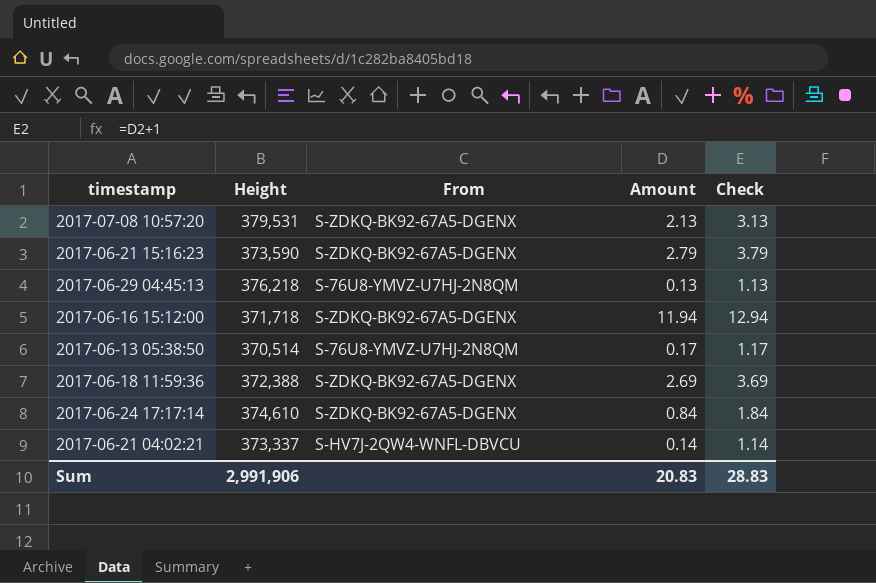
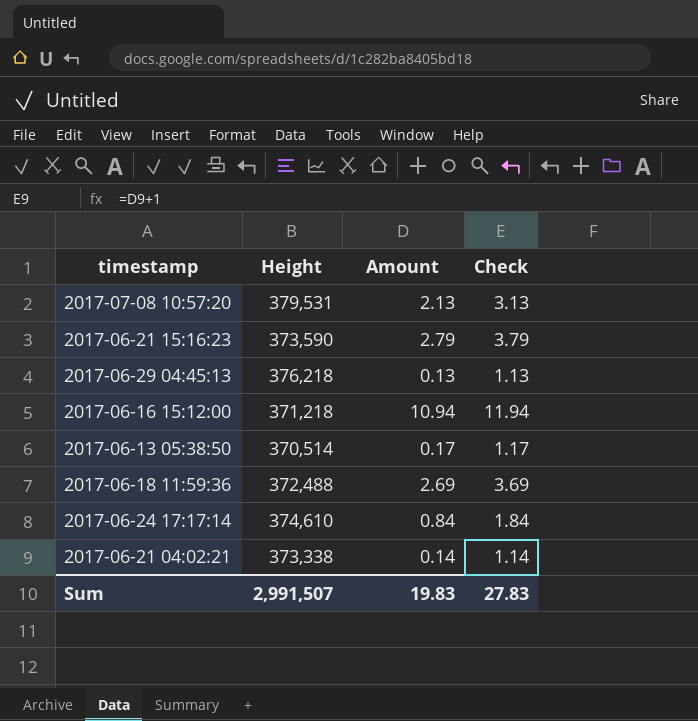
column From | position: 3 -> none
2017-06-16 15:12:00 | Height: 371,718 -> 371,218
2017-06-16 15:12:00 | Amount: 11.94 -> 10.94
2017-06-16 15:12:00 | Check: 12.94 -> 11.94
2017-06-18 11:59:36 | Height: 372,388 -> 372,488
2017-06-21 04:02:21 | Height: 373,337 -> 373,338
Sum | Height: 2,991,906 -> 2,991,507
Sum | Amount: 20.83 -> 19.83
Sum | Check: 28.83 -> 27.83

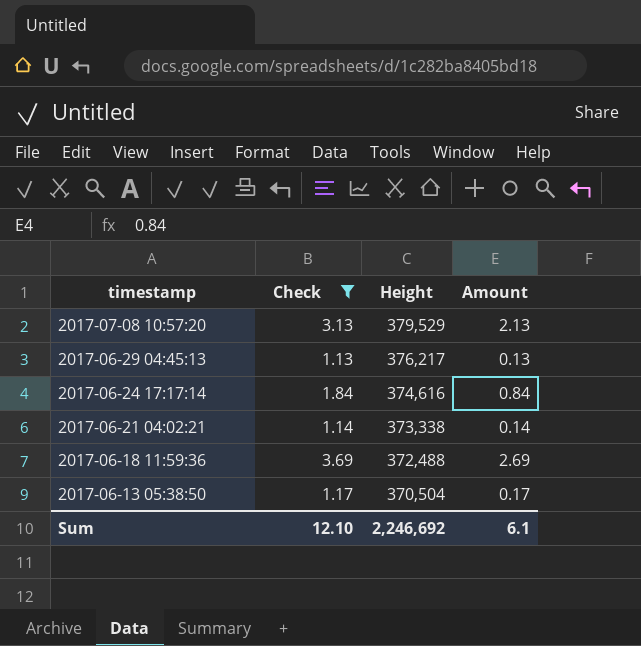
filter: none -> Check <= 3.69
row order: none -> timestamp descending
column Check | position: 4 -> 2
2017-07-08 10:57:20 | Height: 379,531 -> 379,529
2017-06-29 04:45:13 | Height: 376,218 -> 376,217
2017-06-24 17:17:14 | Height: 374,610 -> 374,616
2017-06-13 05:38:50 | Height: 370,514 -> 370,504
Sum | Check: 27.83 -> 12.10
Sum | Height: 2,991,507 -> 2,246,692
Sum | Amount: 19.83 -> 6.1

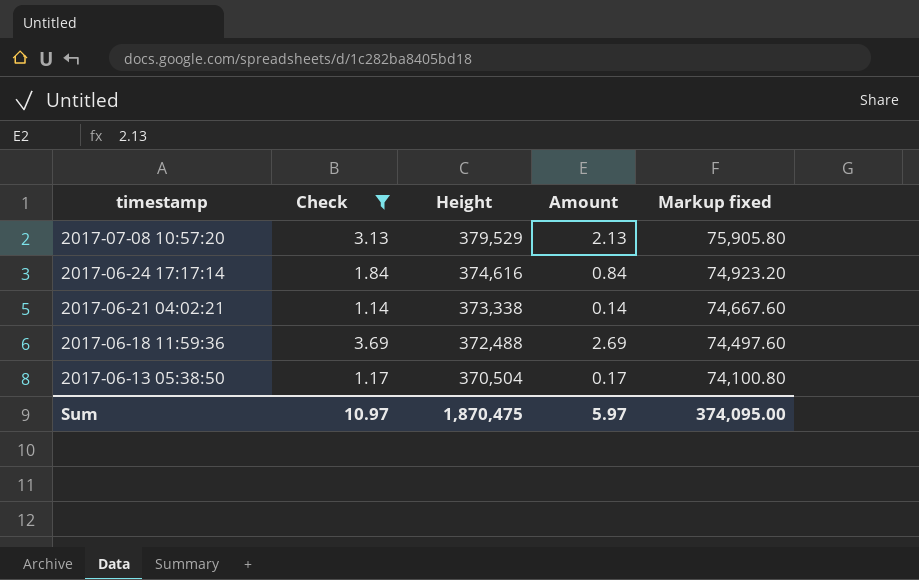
column Markup fixed | formula: none -> [Height] * 0.2
row 2017-06-29 04:45:13: 1.13 | 376,217 | 0.13 -> none
Sum | Check: 12.10 -> 10.97
Sum | Height: 2,246,692 -> 1,870,475
Sum | Amount: 6.1 -> 5.97

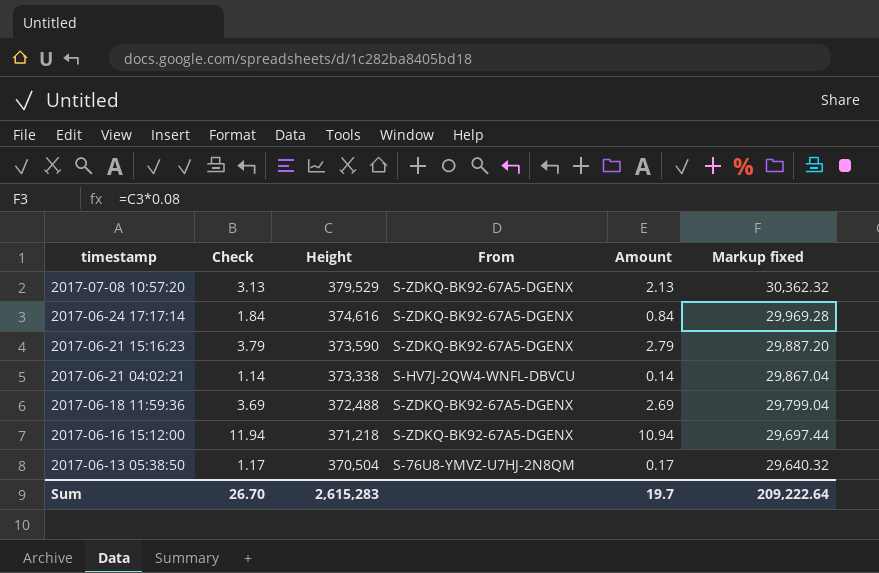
filter: Check <= 3.69 -> none
column From | position: none -> 4
column Markup fixed | formula: [Height] * 0.2 -> [Height] * 0.08
Sum | Check: 10.97 -> 26.70
Sum | Height: 1,870,475 -> 2,615,283
Sum | Amount: 5.97 -> 19.7
Sum | Markup fixed: 374,095.00 -> 209,222.64

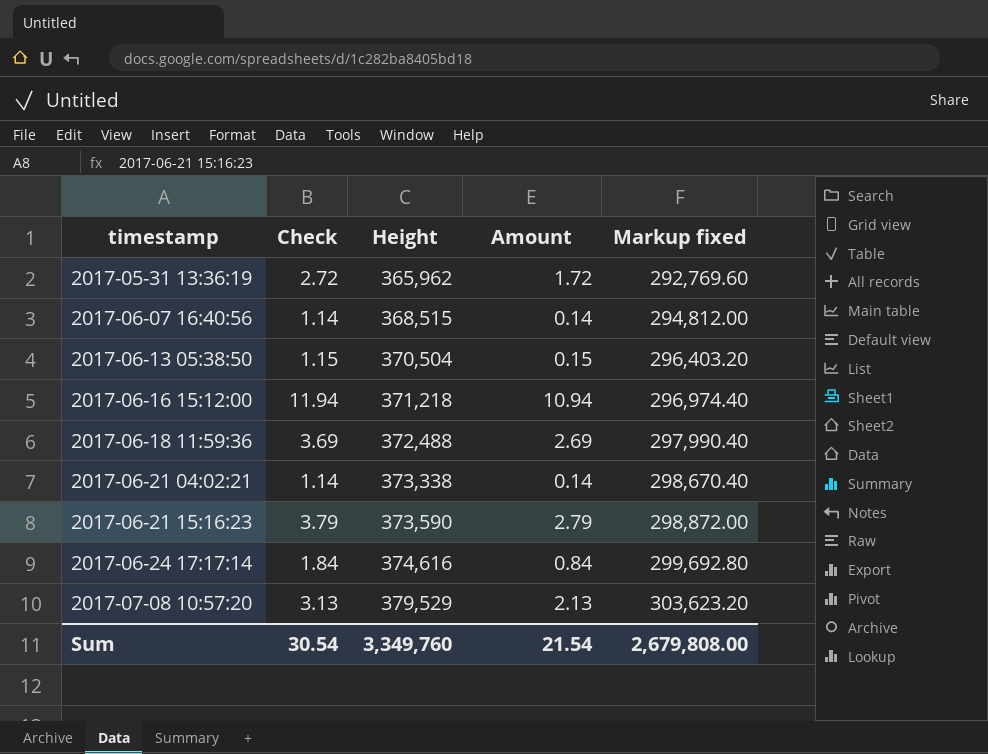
row order: timestamp descending -> timestamp ascending
column From | position: 4 -> none
column Markup fixed | formula: [Height] * 0.08 -> [Height] * 0.8
row 2017-05-31 13:36:19: none -> 2.72 | 365,962 | 1.72 | 292,769.60
row 2017-06-07 16:40:56: none -> 1.14 | 368,515 | 0.14 | 294,812.00
2017-06-13 05:38:50 | Check: 1.17 -> 1.15
2017-06-13 05:38:50 | Amount: 0.17 -> 0.15
Sum | Check: 26.70 -> 30.54
Sum | Height: 2,615,283 -> 3,349,760
Sum | Amount: 19.7 -> 21.54
Sum | Markup fixed: 209,222.64 -> 2,679,808.00

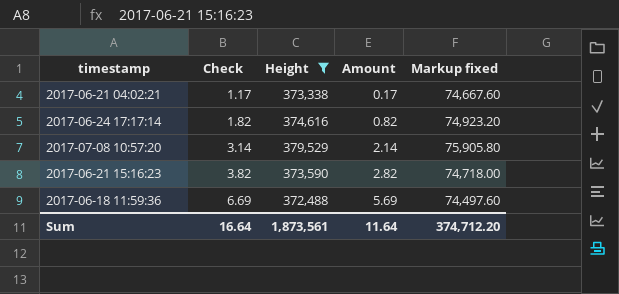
filter: none -> Height >= 372,488
row order: timestamp ascending -> Check ascending
column Markup fixed | formula: [Height] * 0.8 -> [Height] * 0.2
2017-06-21 04:02:21 | Check: 1.14 -> 1.17
2017-06-21 04:02:21 | Amount: 0.14 -> 0.17
2017-06-24 17:17:14 | Check: 1.84 -> 1.82
2017-06-24 17:17:14 | Amount: 0.84 -> 0.82
2017-07-08 10:57:20 | Check: 3.13 -> 3.14
2017-07-08 10:57:20 | Amount: 2.13 -> 2.14
2017-06-21 15:16:23 | Check: 3.79 -> 3.82
2017-06-21 15:16:23 | Amount: 2.79 -> 2.82
2017-06-18 11:59:36 | Check: 3.69 -> 6.69
2017-06-18 11:59:36 | Amount: 2.69 -> 5.69
Sum | Check: 30.54 -> 16.64
Sum | Height: 3,349,760 -> 1,873,561
Sum | Amount: 21.54 -> 11.64
Sum | Markup fixed: 2,679,808.00 -> 374,712.20

